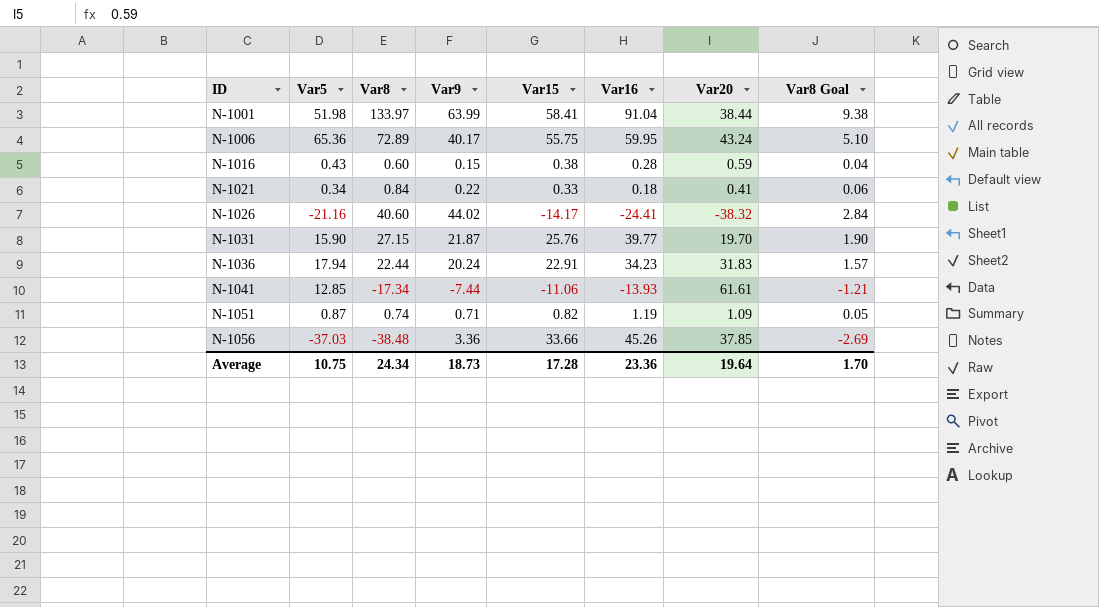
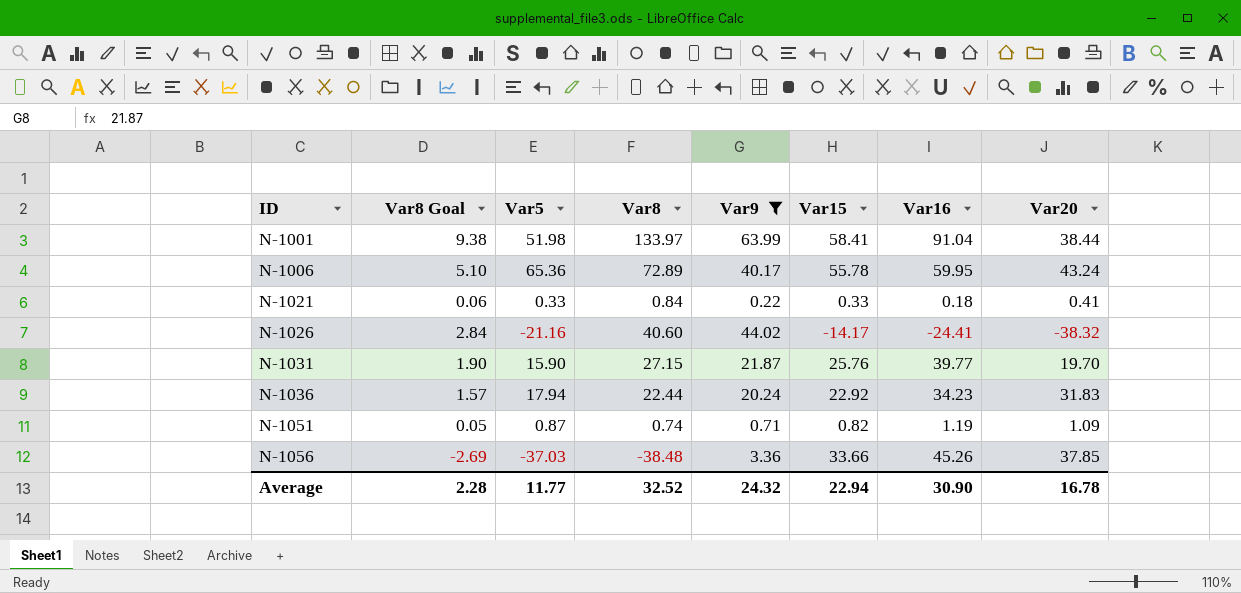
filter: none -> Var9 >= 0.22
column Var8 Goal | position: 8 -> 2
N-1006 | Var15: 55.75 -> 55.78
N-1021 | Var5: 0.34 -> 0.33
N-1036 | Var15: 22.91 -> 22.92
Average | Var8 Goal: 1.70 -> 2.28
Average | Var5: 10.75 -> 11.77
Average | Var8: 24.34 -> 32.52
Average | Var9: 18.73 -> 24.32
Average | Var15: 17.28 -> 22.94
Average | Var16: 23.36 -> 30.90
Average | Var20: 19.64 -> 16.78

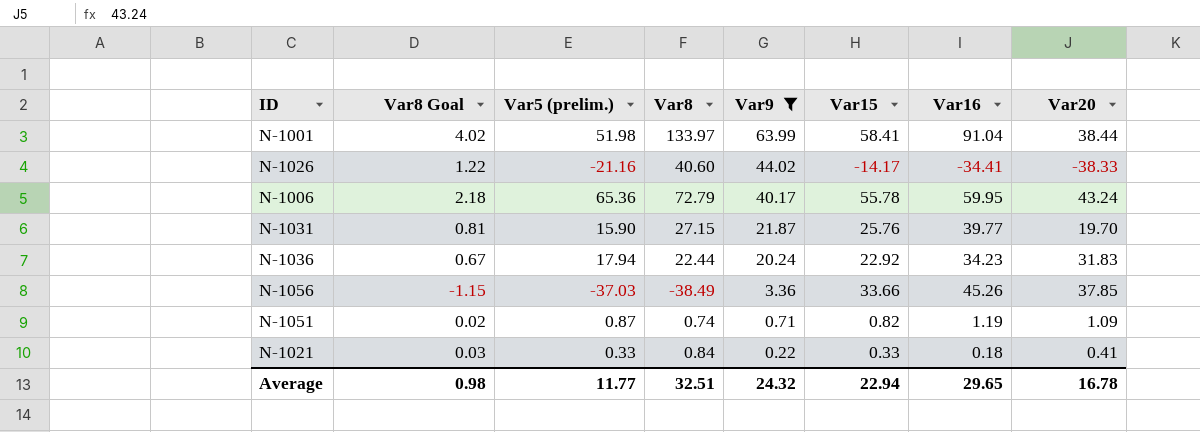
row order: ID ascending -> Var9 descending
column Var8 Goal | formula: [Var8] * 0.07 -> [Var8] * 0.03
column name: Var5 -> Var5 (prelim.)
N-1026 | Var16: -24.41 -> -34.41
N-1026 | Var20: -38.32 -> -38.33
N-1006 | Var8: 72.89 -> 72.79
N-1056 | Var8: -38.48 -> -38.49
Average | Var8 Goal: 2.28 -> 0.98
Average | Var8: 32.52 -> 32.51
Average | Var16: 30.90 -> 29.65

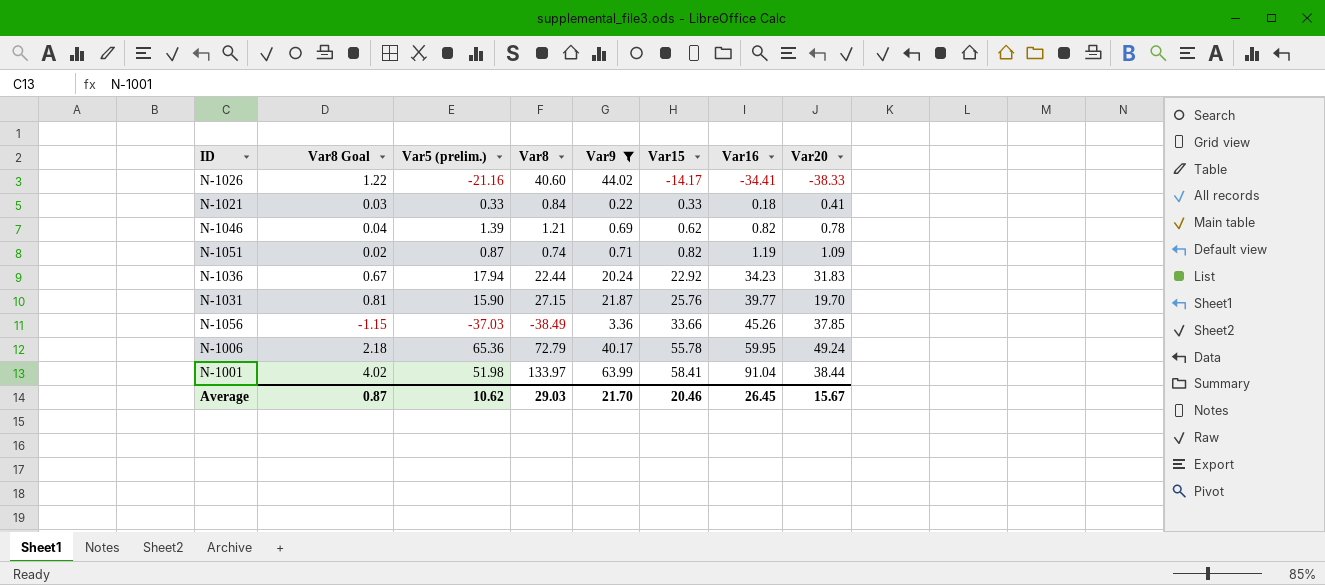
row order: Var9 descending -> Var15 ascending
row N-1046: none -> 0.04 | 1.39 | 1.21 | 0.69 | 0.62 | 0.82 | 0.78
N-1006 | Var20: 43.24 -> 49.24
Average | Var8 Goal: 0.98 -> 0.87
Average | Var5 (prelim.): 11.77 -> 10.62
Average | Var8: 32.51 -> 29.03
Average | Var9: 24.32 -> 21.70
Average | Var15: 22.94 -> 20.46
Average | Var16: 29.65 -> 26.45
Average | Var20: 16.78 -> 15.67

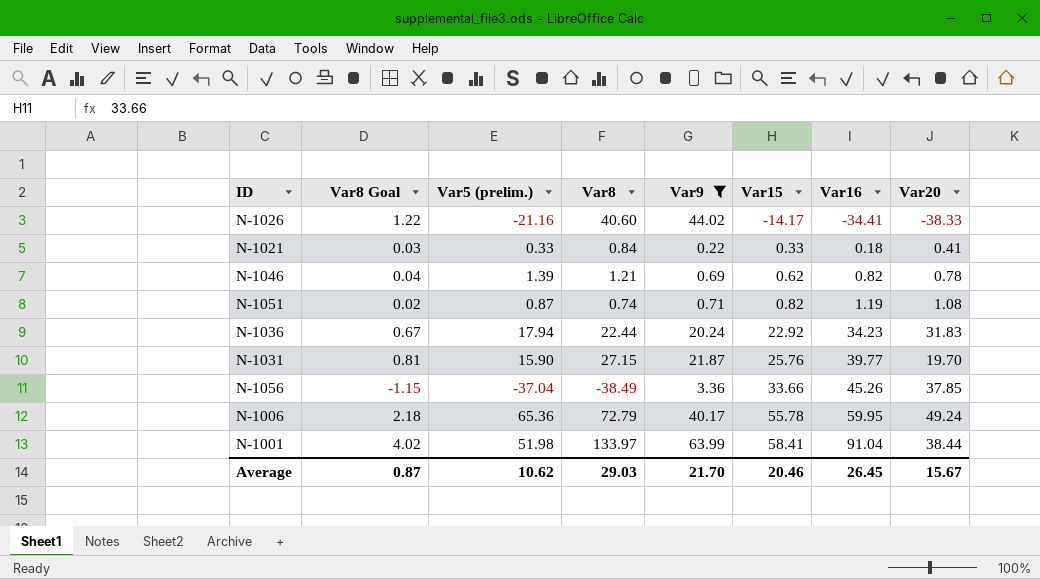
N-1051 | Var20: 1.09 -> 1.08
N-1056 | Var5 (prelim.): -37.03 -> -37.04

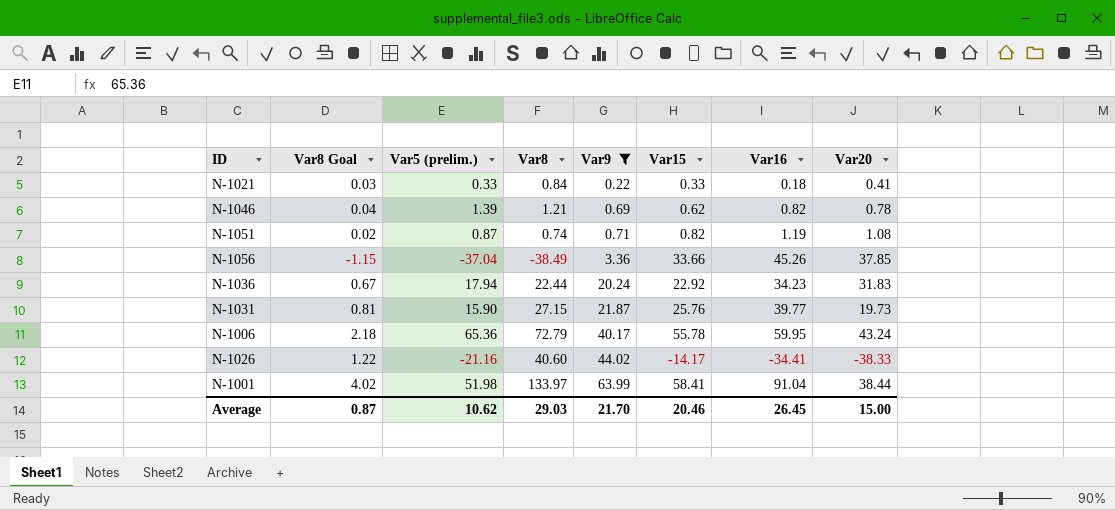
row order: Var15 ascending -> Var9 ascending
N-1031 | Var20: 19.70 -> 19.73
N-1006 | Var20: 49.24 -> 43.24
Average | Var20: 15.67 -> 15.00

